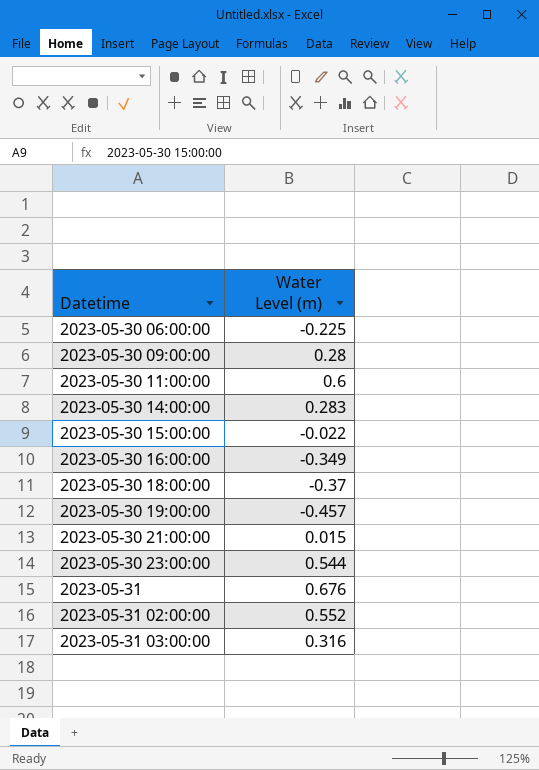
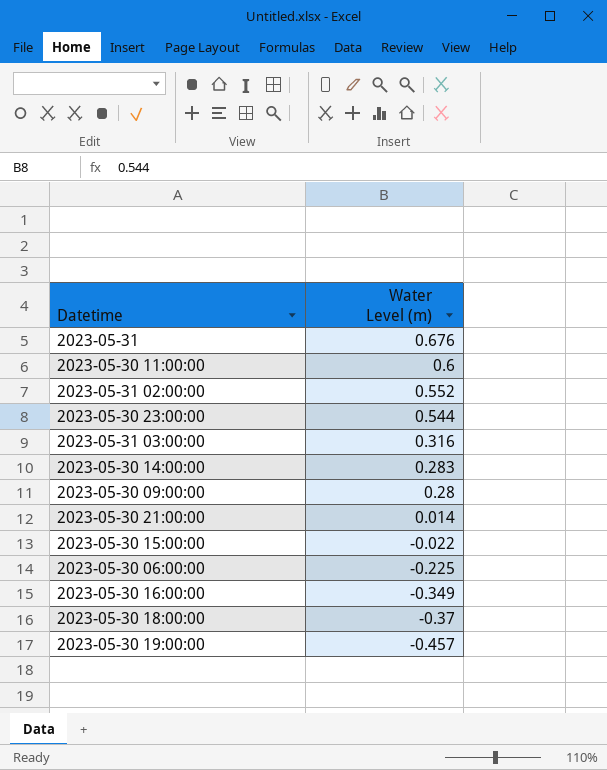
row order: Datetime ascending -> Water Level (m) descending
2023-05-30 21:00:00 | Water Level (m): 0.015 -> 0.014

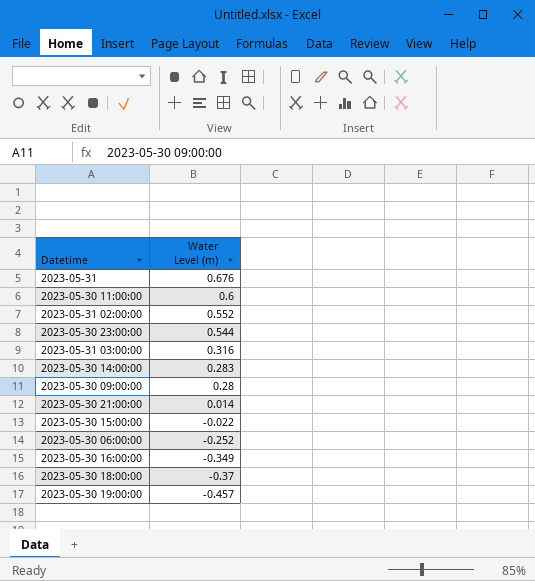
2023-05-30 06:00:00 | Water Level (m): -0.225 -> -0.252

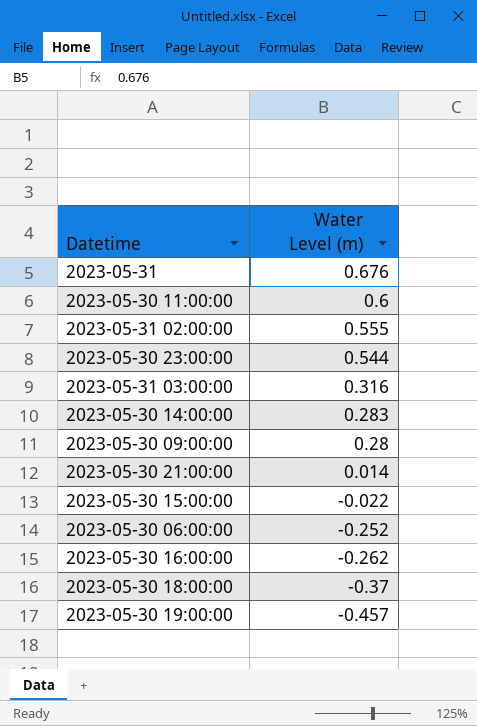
2023-05-31 02:00:00 | Water Level (m): 0.552 -> 0.555
2023-05-30 16:00:00 | Water Level (m): -0.349 -> -0.262

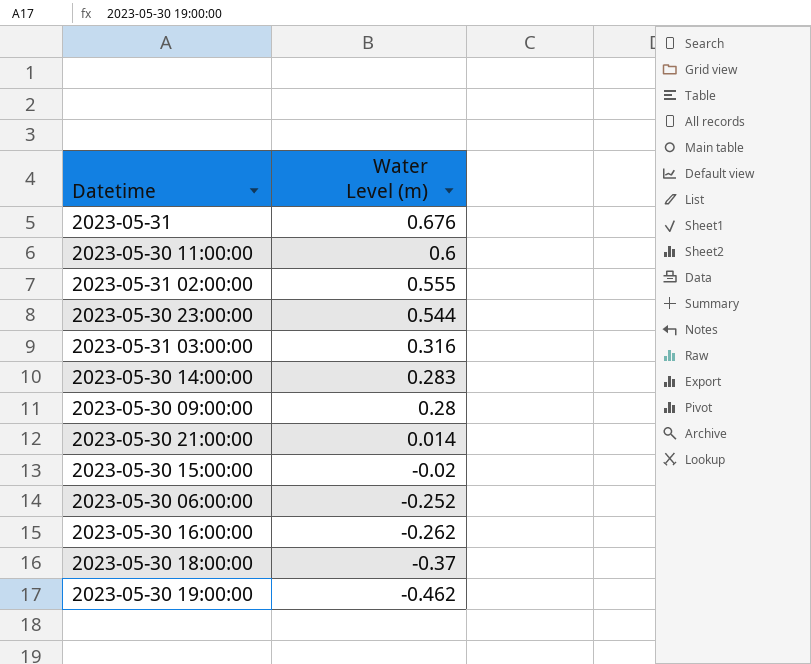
2023-05-30 15:00:00 | Water Level (m): -0.022 -> -0.02
2023-05-30 19:00:00 | Water Level (m): -0.457 -> -0.462

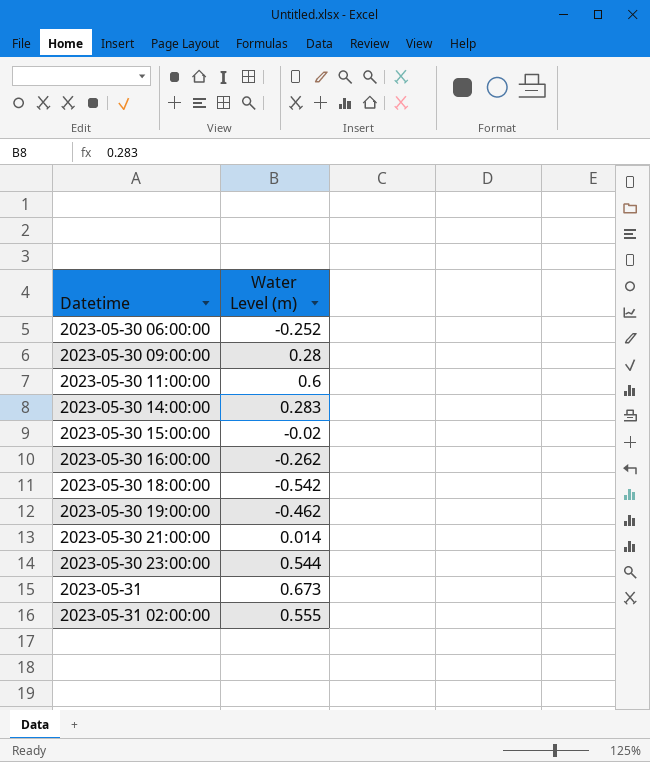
row order: Water Level (m) descending -> Datetime ascending
row 2023-05-31 03:00:00: 0.316 -> none
2023-05-30 18:00:00 | Water Level (m): -0.37 -> -0.542
2023-05-31 | Water Level (m): 0.676 -> 0.673

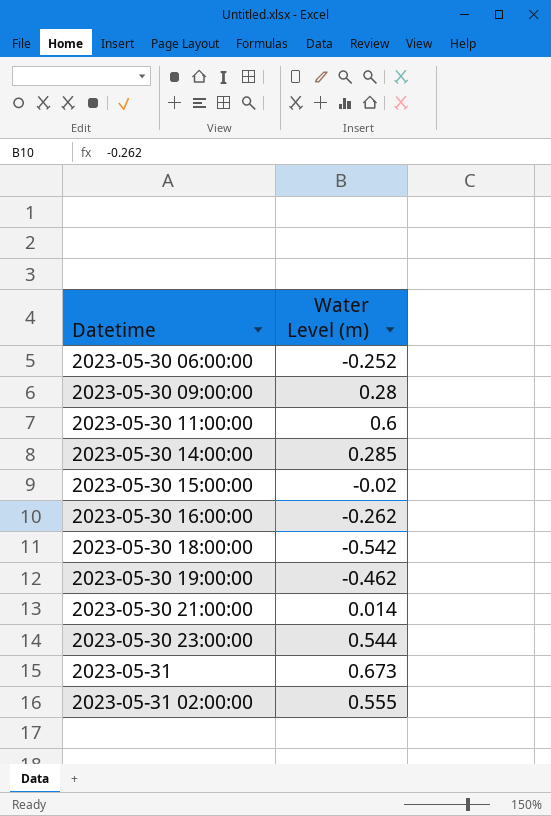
2023-05-30 14:00:00 | Water Level (m): 0.283 -> 0.285

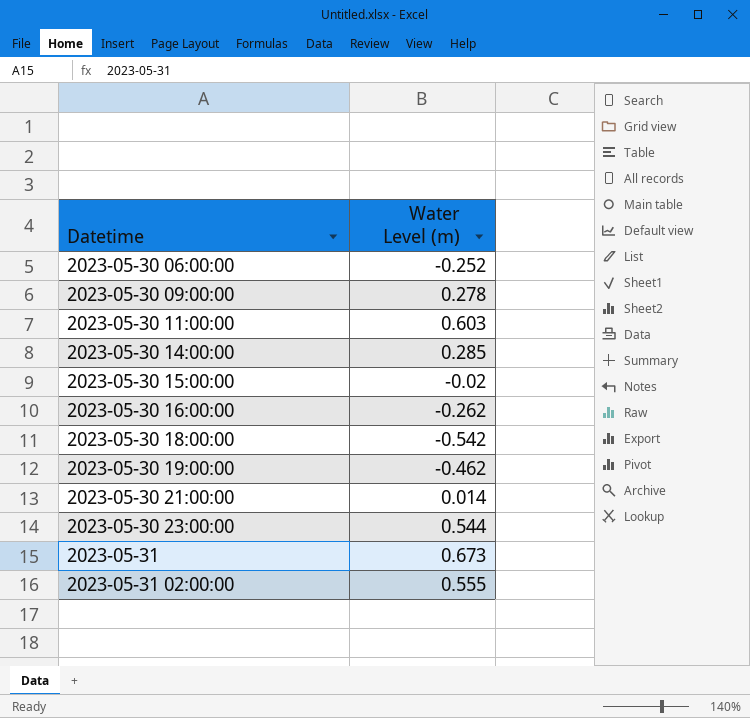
2023-05-30 09:00:00 | Water Level (m): 0.28 -> 0.278
2023-05-30 11:00:00 | Water Level (m): 0.6 -> 0.603

